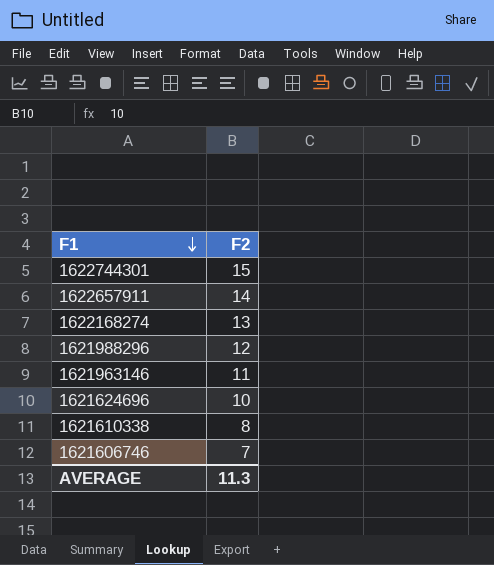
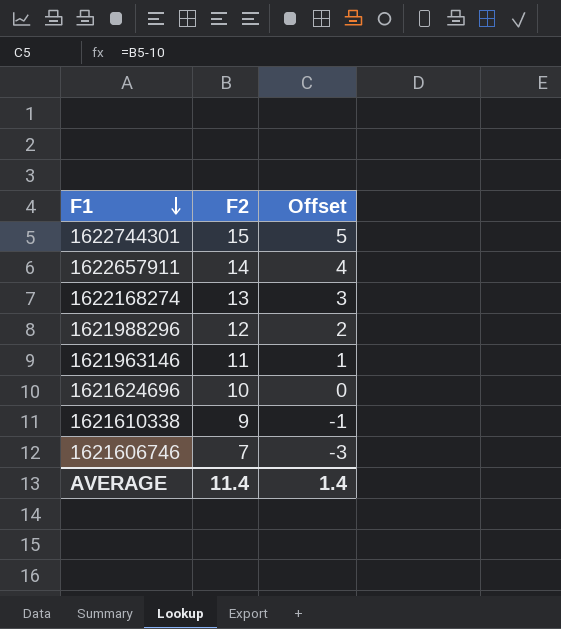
column Offset | formula: none -> [F2] - 10
1621610338 | F2: 8 -> 9
AVERAGE | F2: 11.3 -> 11.4

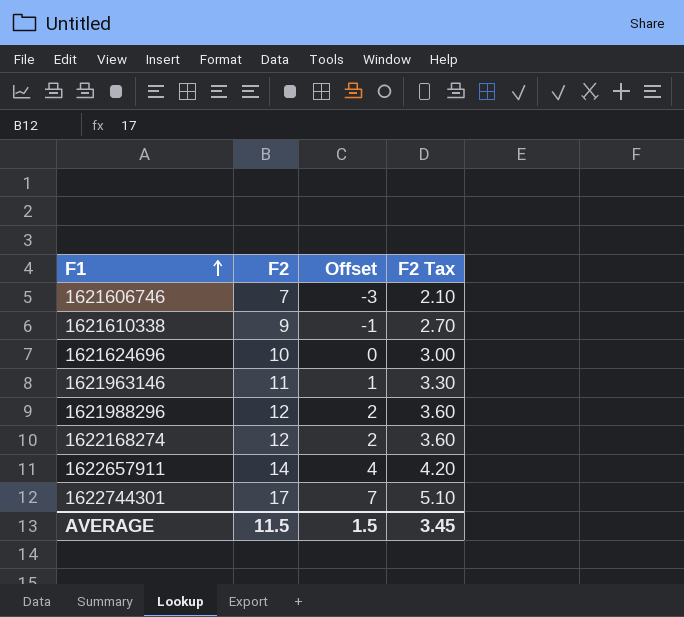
row order: F1 descending -> F1 ascending
column F2 Tax | formula: none -> [F2] * 0.3
1622168274 | F2: 13 -> 12
1622168274 | Offset: 3 -> 2
1622744301 | F2: 15 -> 17
1622744301 | Offset: 5 -> 7
AVERAGE | F2: 11.4 -> 11.5
AVERAGE | Offset: 1.4 -> 1.5

